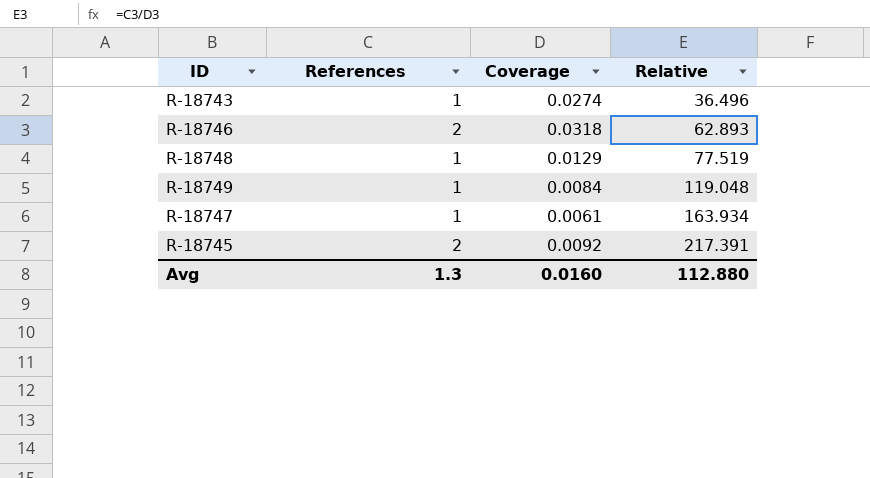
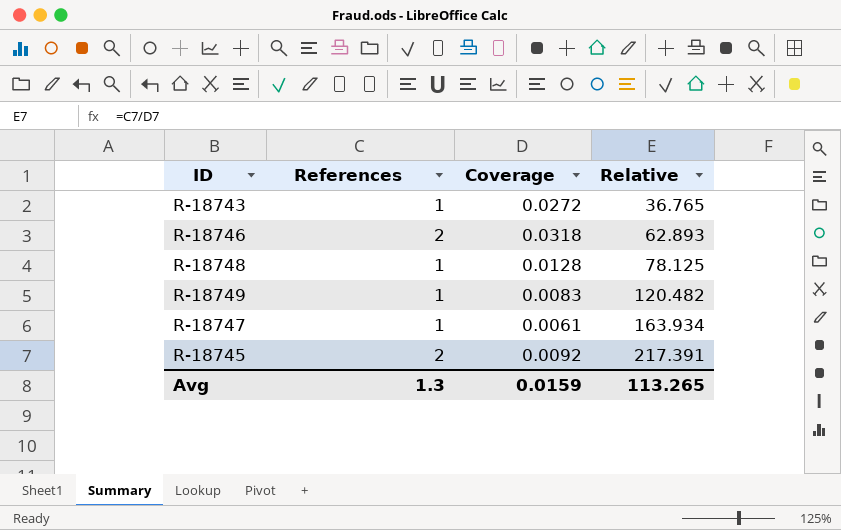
R-18743 | Coverage: 0.0274 -> 0.0272
R-18743 | Relative: 36.496 -> 36.765
R-18748 | Coverage: 0.0129 -> 0.0128
R-18748 | Relative: 77.519 -> 78.125
R-18749 | Coverage: 0.0084 -> 0.0083
R-18749 | Relative: 119.048 -> 120.482
Avg | Coverage: 0.0160 -> 0.0159
Avg | Relative: 112.880 -> 113.265

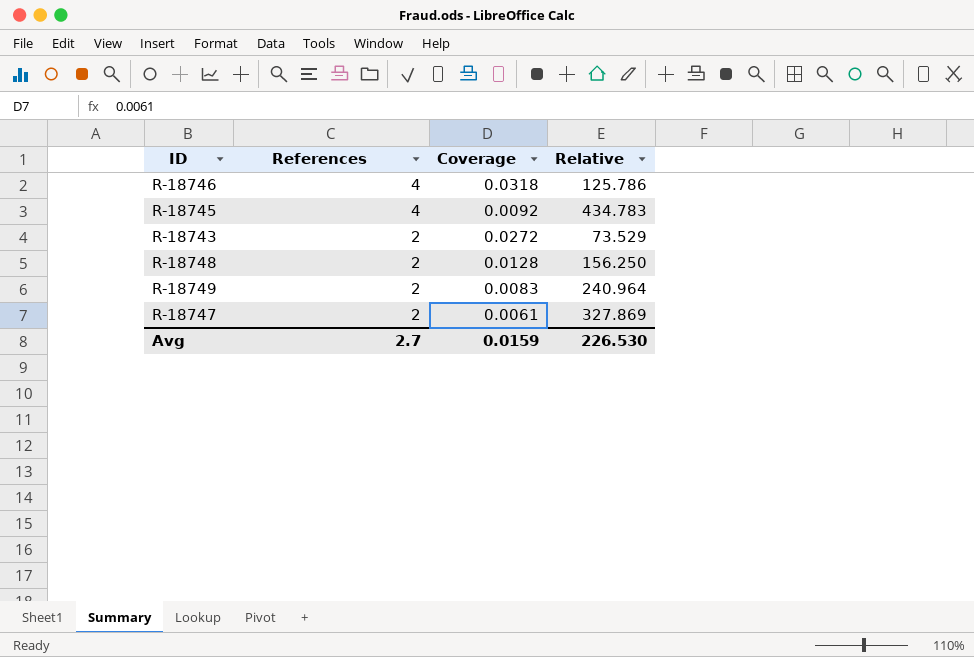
row order: Relative ascending -> References descending
R-18746 | References: 2 -> 4
R-18746 | Relative: 62.893 -> 125.786
R-18745 | References: 2 -> 4
R-18745 | Relative: 217.391 -> 434.783
R-18743 | References: 1 -> 2
R-18743 | Relative: 36.765 -> 73.529
R-18748 | References: 1 -> 2
R-18748 | Relative: 78.125 -> 156.250
R-18749 | References: 1 -> 2
R-18749 | Relative: 120.482 -> 240.964
R-18747 | References: 1 -> 2
R-18747 | Relative: 163.934 -> 327.869
Avg | References: 1.3 -> 2.7
Avg | Relative: 113.265 -> 226.530

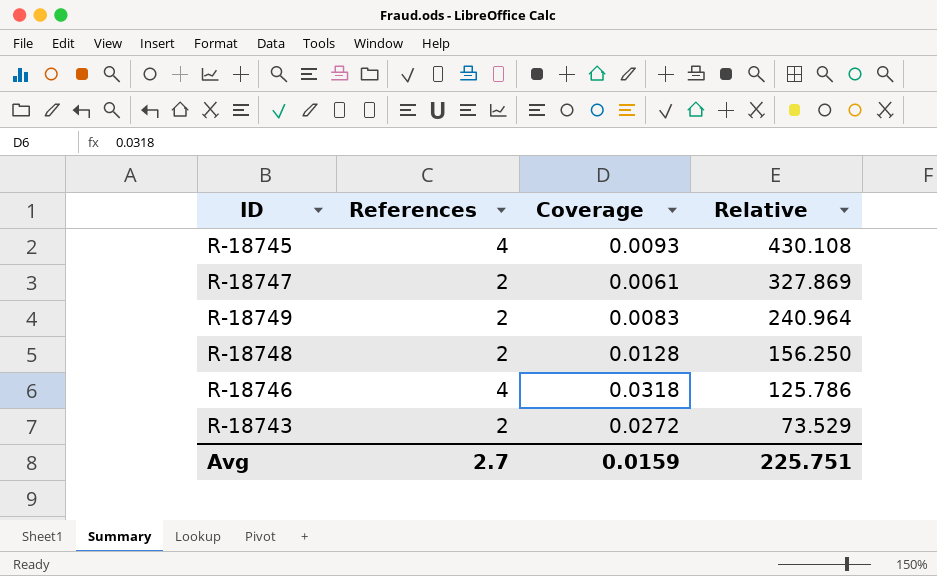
row order: References descending -> Relative descending
R-18745 | Coverage: 0.0092 -> 0.0093
R-18745 | Relative: 434.783 -> 430.108
Avg | Relative: 226.530 -> 225.751

